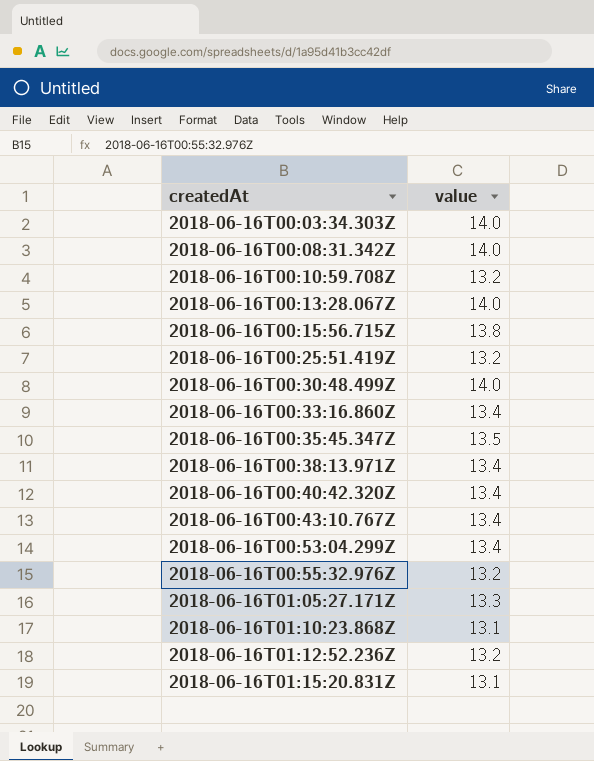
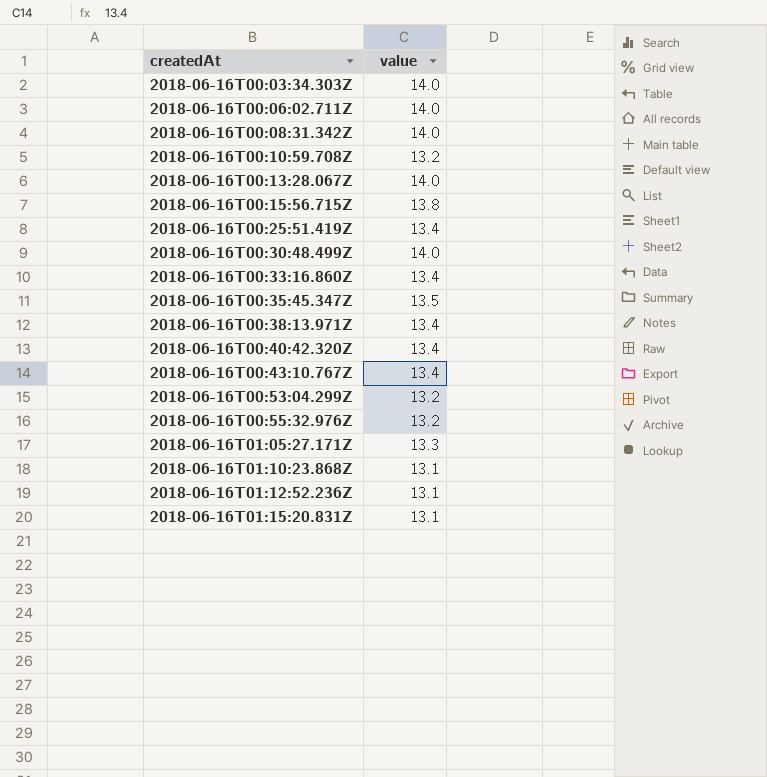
row 2018-06-16T00:06:02.711Z: none -> 14.0
2018-06-16T00:25:51.419Z | value: 13.2 -> 13.4
2018-06-16T00:53:04.299Z | value: 13.4 -> 13.2
2018-06-16T01:12:52.236Z | value: 13.2 -> 13.1

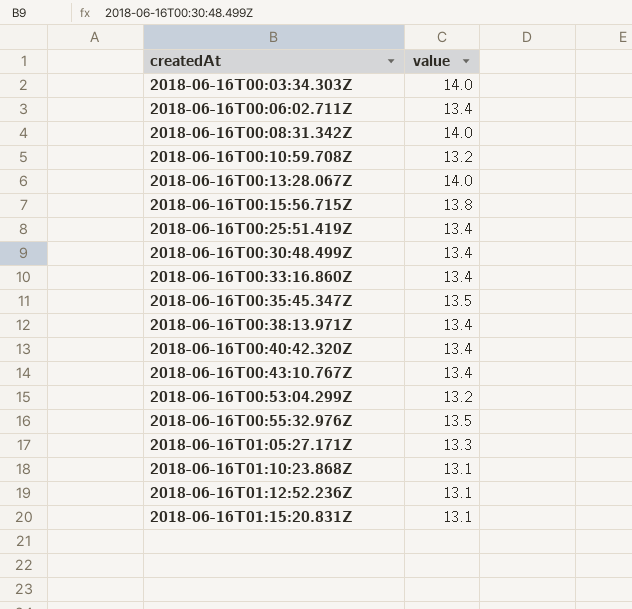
2018-06-16T00:06:02.711Z | value: 14.0 -> 13.4
2018-06-16T00:30:48.499Z | value: 14.0 -> 13.4
2018-06-16T00:55:32.976Z | value: 13.2 -> 13.5

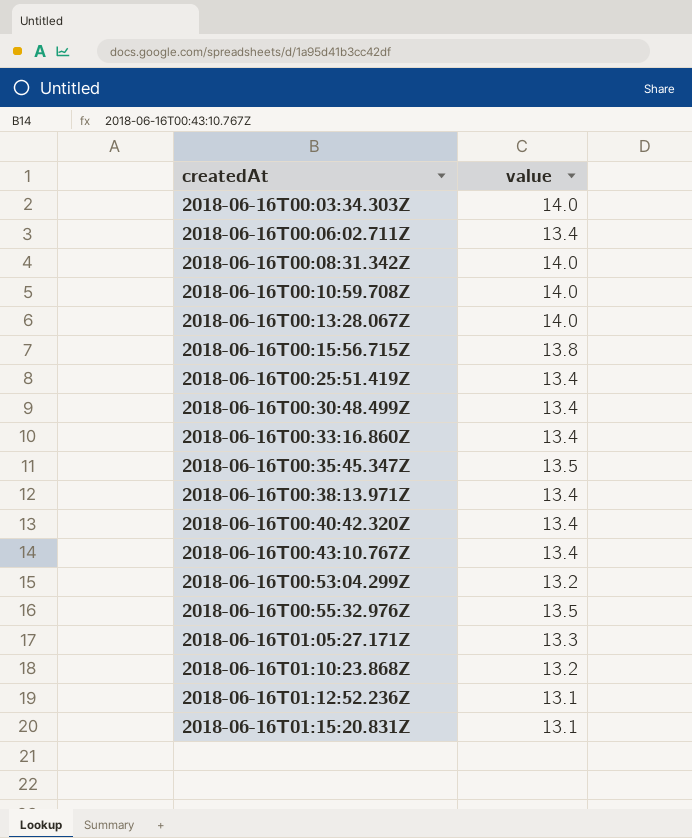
2018-06-16T00:10:59.708Z | value: 13.2 -> 14.0
2018-06-16T01:10:23.868Z | value: 13.1 -> 13.2

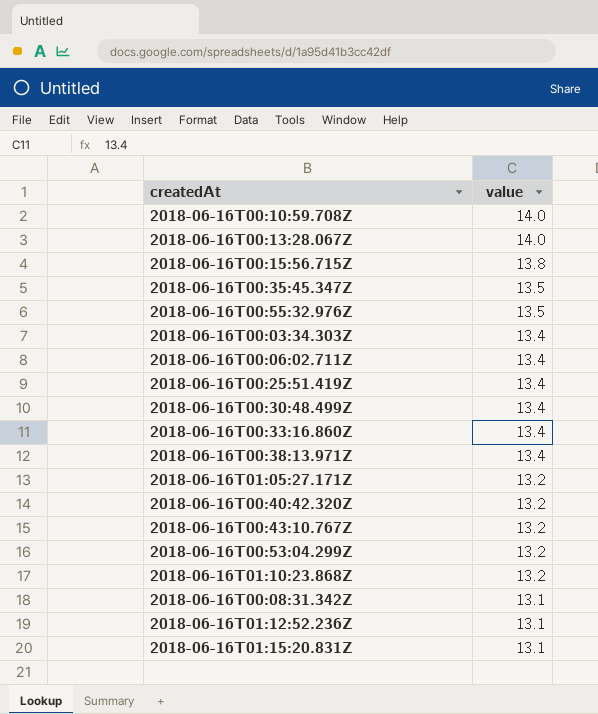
row order: createdAt ascending -> value descending
2018-06-16T00:03:34.303Z | value: 14.0 -> 13.4
2018-06-16T01:05:27.171Z | value: 13.3 -> 13.2
2018-06-16T00:40:42.320Z | value: 13.4 -> 13.2
2018-06-16T00:43:10.767Z | value: 13.4 -> 13.2
2018-06-16T00:08:31.342Z | value: 14.0 -> 13.1

